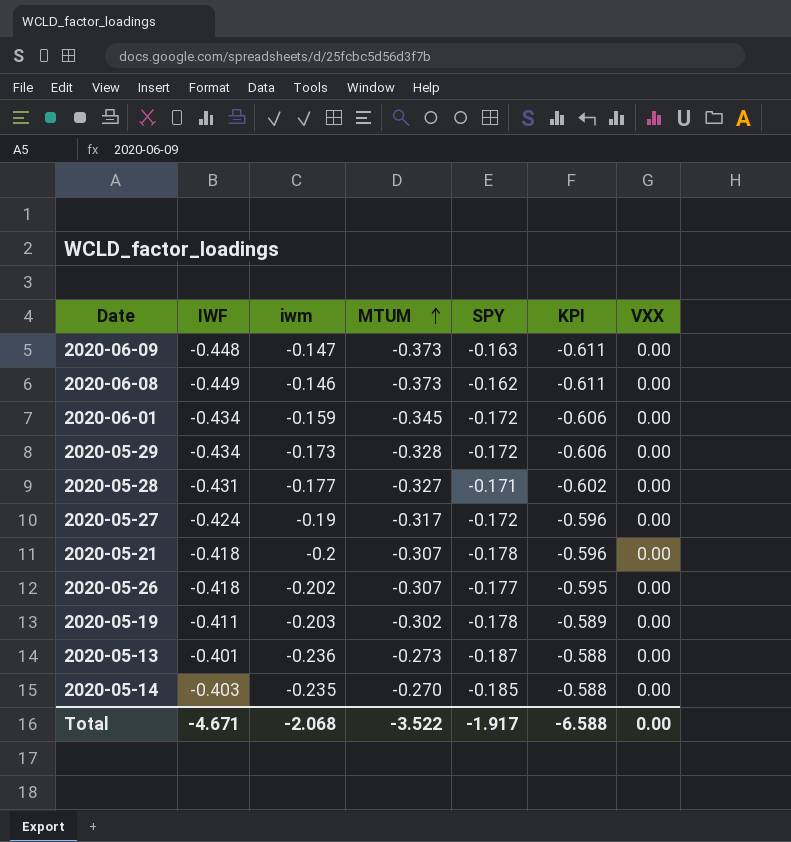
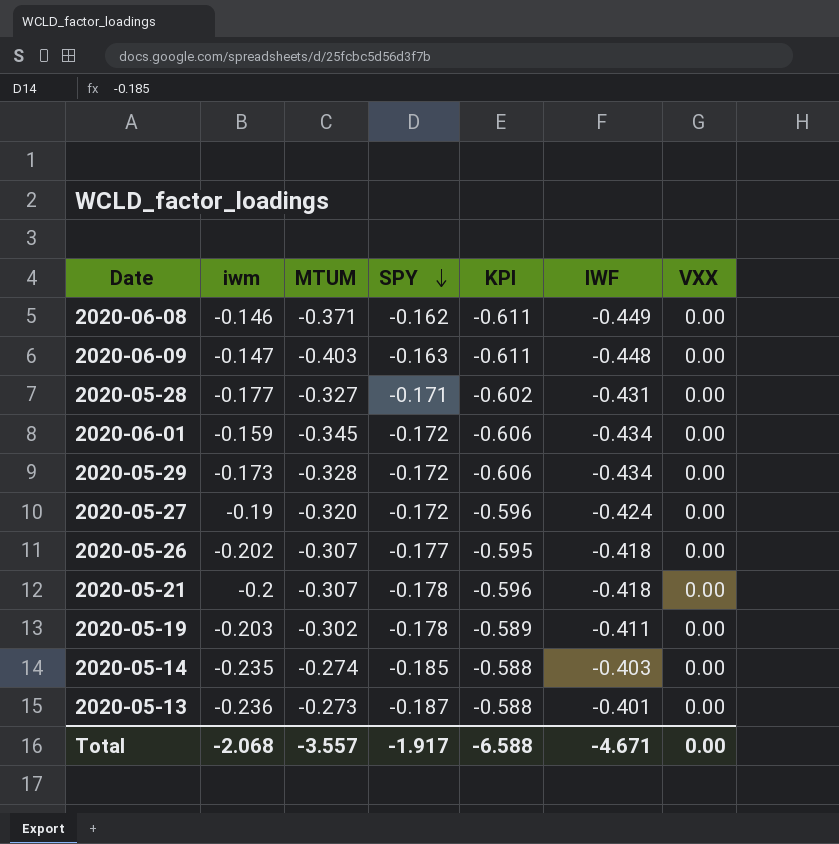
row order: MTUM ascending -> SPY descending
column IWF | position: 2 -> 6
2020-06-08 | MTUM: -0.373 -> -0.371
2020-06-09 | MTUM: -0.373 -> -0.403
2020-05-27 | MTUM: -0.317 -> -0.320
2020-05-14 | MTUM: -0.270 -> -0.274
Total | MTUM: -3.522 -> -3.557

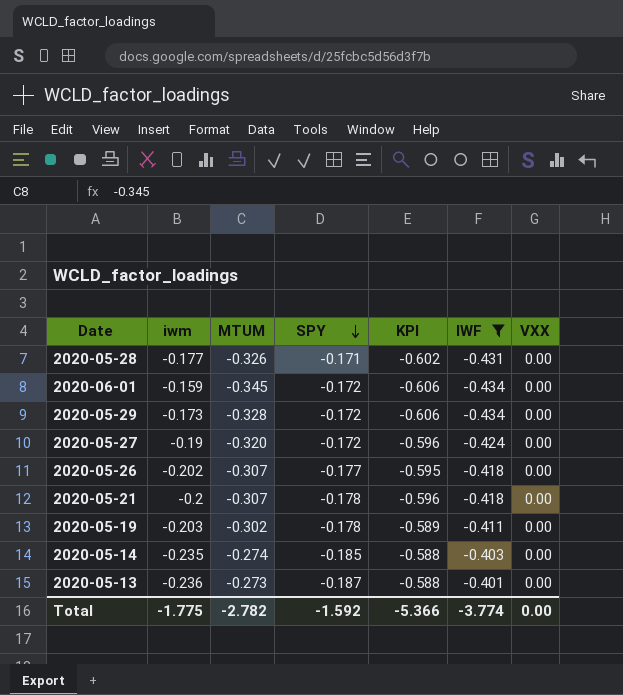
filter: none -> IWF >= -0.434
2020-05-28 | MTUM: -0.327 -> -0.326
Total | iwm: -2.068 -> -1.775
Total | MTUM: -3.557 -> -2.782
Total | SPY: -1.917 -> -1.592
Total | KPI: -6.588 -> -5.366
Total | IWF: -4.671 -> -3.774

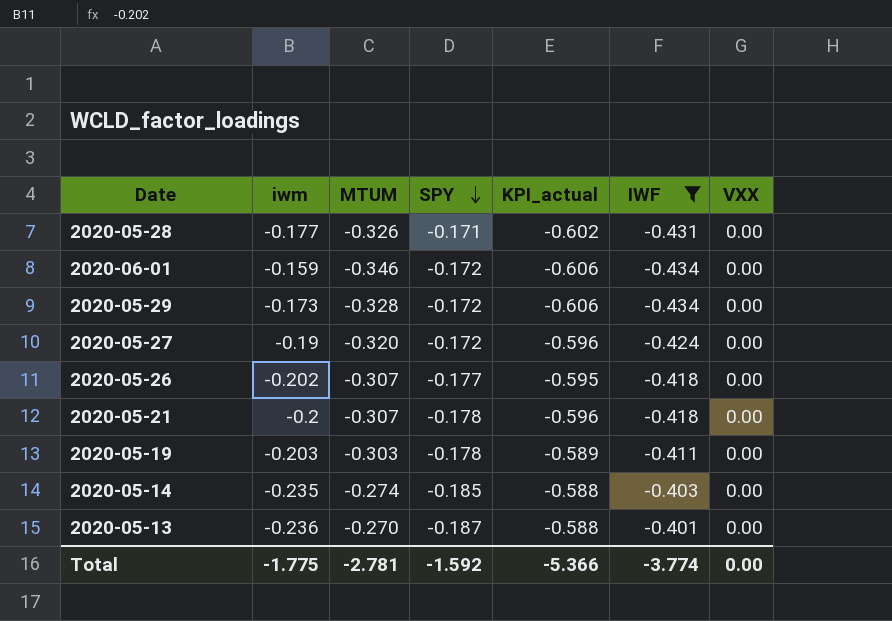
column name: KPI -> KPI_actual
2020-06-01 | MTUM: -0.345 -> -0.346
2020-05-19 | MTUM: -0.302 -> -0.303
2020-05-13 | MTUM: -0.273 -> -0.270
Total | MTUM: -2.782 -> -2.781

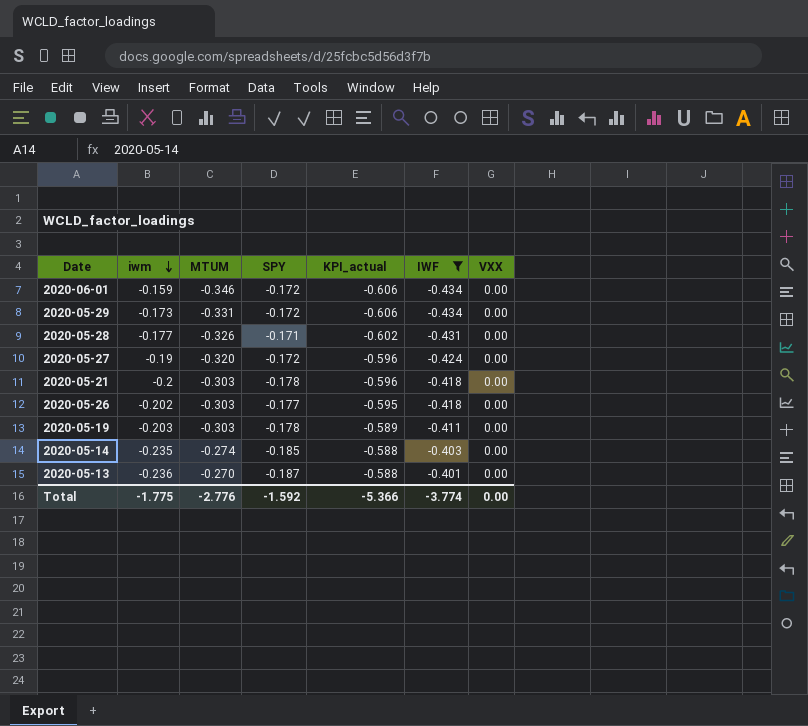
row order: SPY descending -> iwm descending
2020-05-29 | MTUM: -0.328 -> -0.331
2020-05-21 | MTUM: -0.307 -> -0.303
2020-05-26 | MTUM: -0.307 -> -0.303
Total | MTUM: -2.781 -> -2.776

